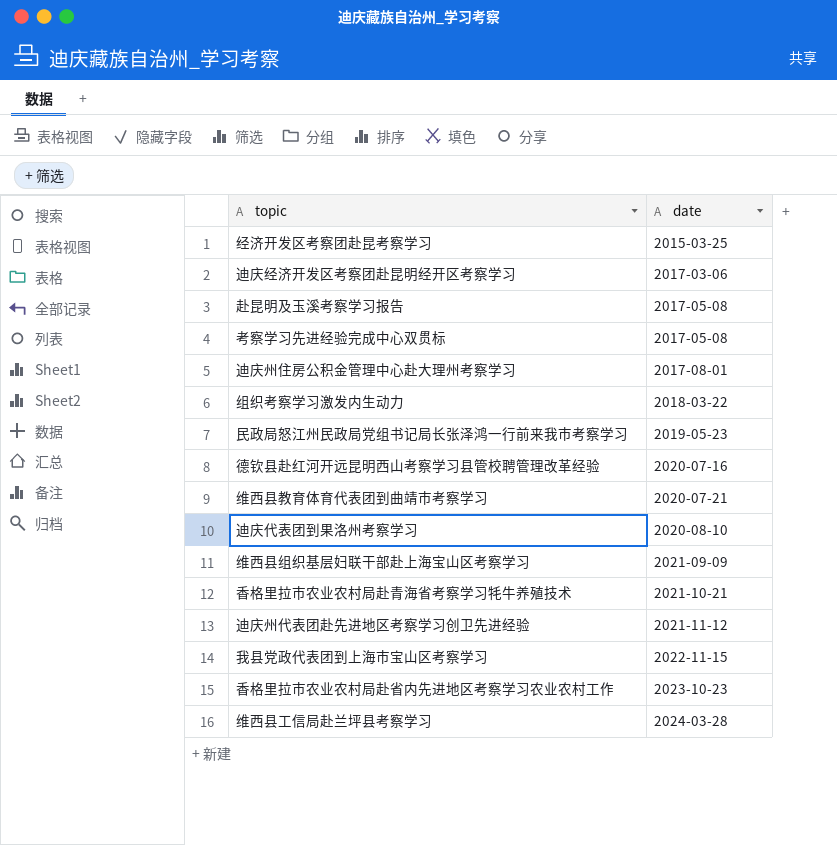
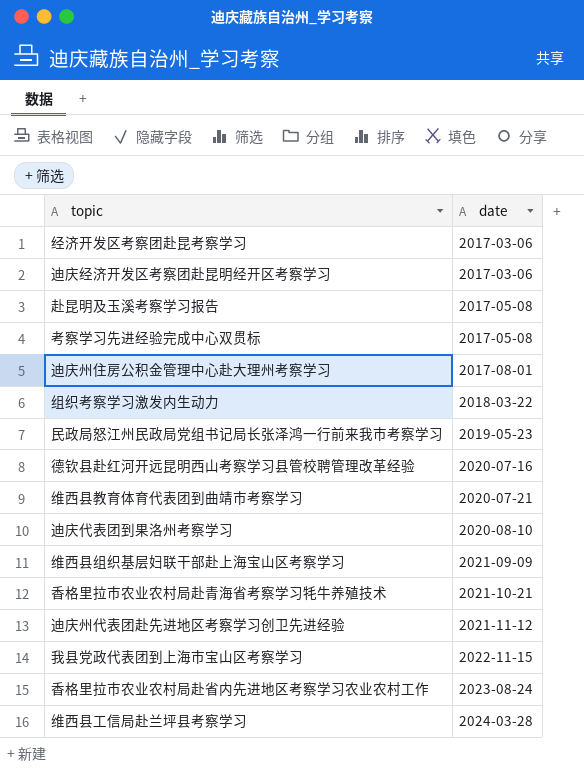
经济开发区考察团赴昆考察学习 | date: 2015-03-25 -> 2017-03-06
香格里拉市农业农村局赴省内先进地区考察学习农业农村工作 | date: 2023-10-23 -> 2023-08-24

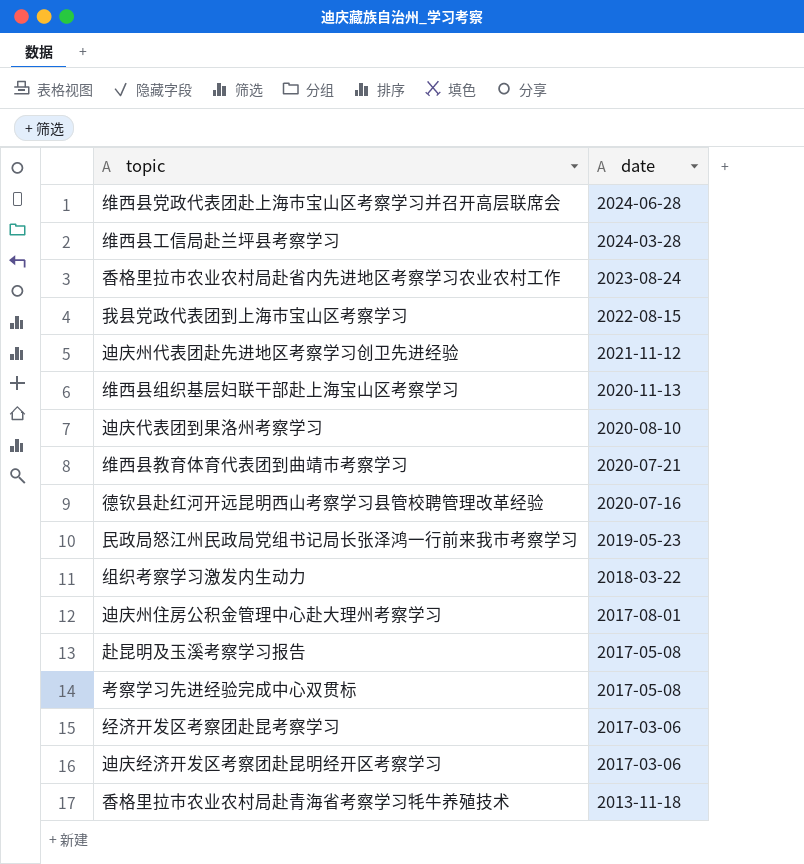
row order: date ascending -> date descending
row 维西县党政代表团赴上海市宝山区考察学习并召开高层联席会: none -> 2024-06-28
我县党政代表团到上海市宝山区考察学习 | date: 2022-11-15 -> 2022-08-15
维西县组织基层妇联干部赴上海宝山区考察学习 | date: 2021-09-09 -> 2020-11-13
香格里拉市农业农村局赴青海省考察学习牦牛养殖技术 | date: 2021-10-21 -> 2013-11-18

